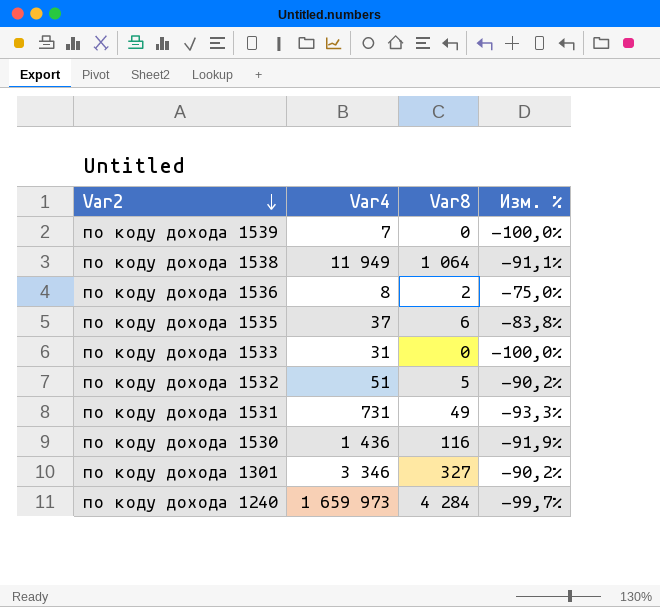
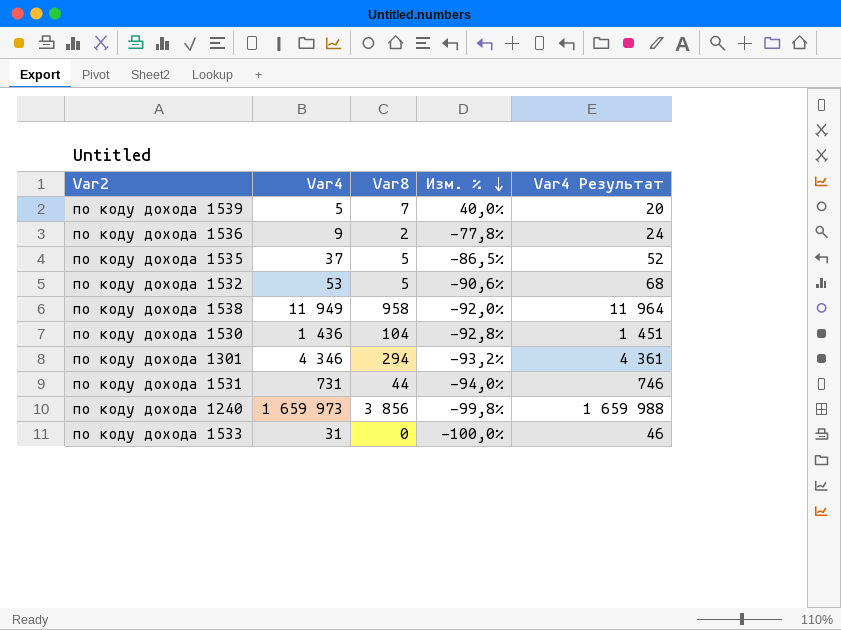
row order: Var2 descending -> Изм. % descending
column Var4 Результат | formula: none -> [Var4] + 15
по коду дохода 1539 | Var4: 7 -> 5
по коду дохода 1539 | Var8: 0 -> 7
по коду дохода 1539 | Изм. %: -100,0% -> 40,0%
по коду дохода 1536 | Var4: 8 -> 9
по коду дохода 1536 | Изм. %: -75,0% -> -77,8%
по коду дохода 1535 | Var8: 6 -> 5
по коду дохода 1535 | Изм. %: -83,8% -> -86,5%
по коду дохода 1532 | Var4: 51 -> 53
по коду дохода 1532 | Изм. %: -90,2% -> -90,6%
по коду дохода 1538 | Var8: 1 064 -> 958
по коду дохода 1538 | Изм. %: -91,1% -> -92,0%
по коду дохода 1530 | Var8: 116 -> 104
по коду дохода 1530 | Изм. %: -91,9% -> -92,8%
по коду дохода 1301 | Var4: 3 346 -> 4 346
по коду дохода 1301 | Var8: 327 -> 294
по коду дохода 1301 | Изм. %: -90,2% -> -93,2%
по коду дохода 1531 | Var8: 49 -> 44
по коду дохода 1531 | Изм. %: -93,3% -> -94,0%
по коду дохода 1240 | Var8: 4 284 -> 3 856
по коду дохода 1240 | Изм. %: -99,7% -> -99,8%

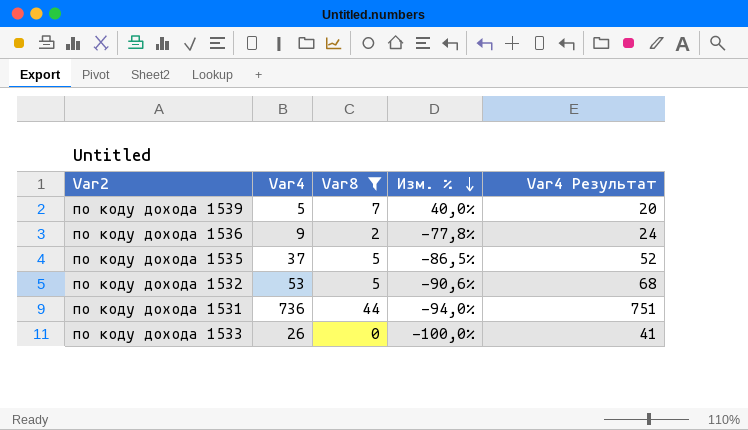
filter: none -> Var8 <= 44
по коду дохода 1531 | Var4: 731 -> 736
по коду дохода 1531 | Var4 Результат: 746 -> 751
по коду дохода 1533 | Var4: 31 -> 26
по коду дохода 1533 | Var4 Результат: 46 -> 41

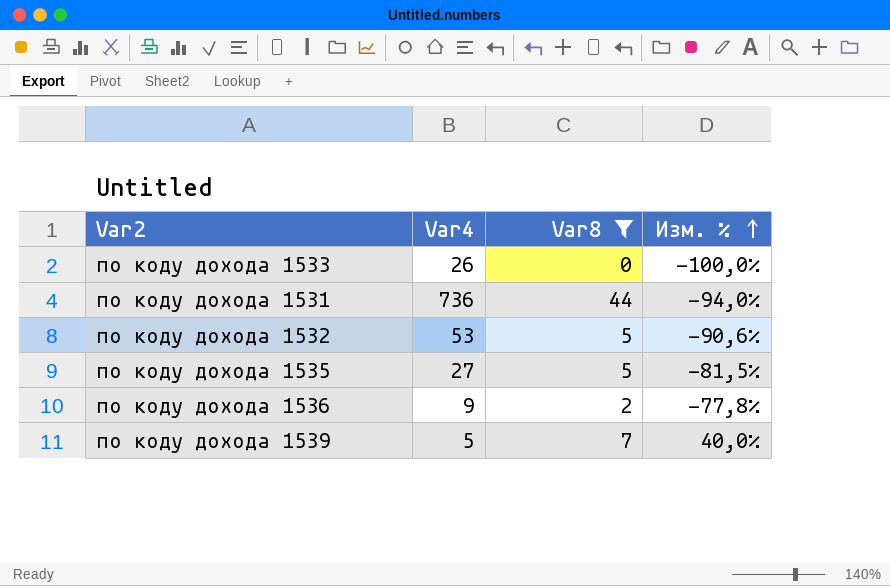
row order: Изм. % descending -> Изм. % ascending
column Var4 Результат | formula: [Var4] + 15 -> none
по коду дохода 1535 | Var4: 37 -> 27
по коду дохода 1535 | Изм. %: -86,5% -> -81,5%

